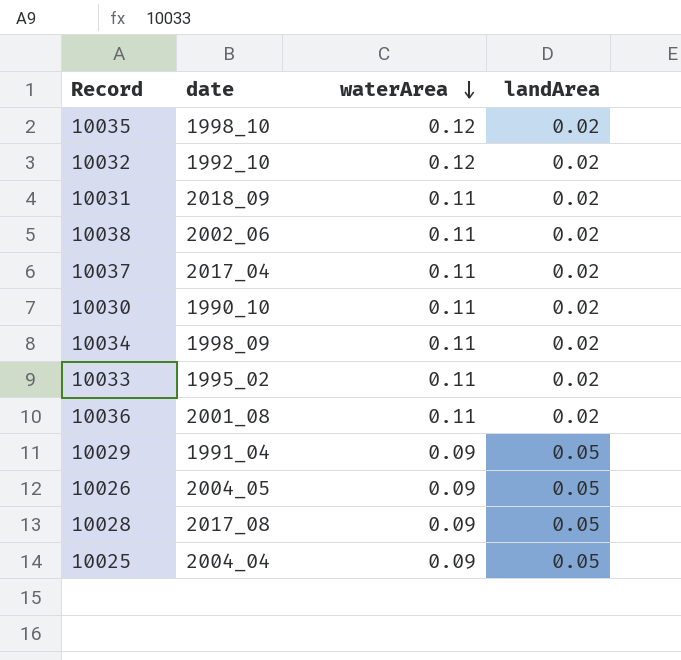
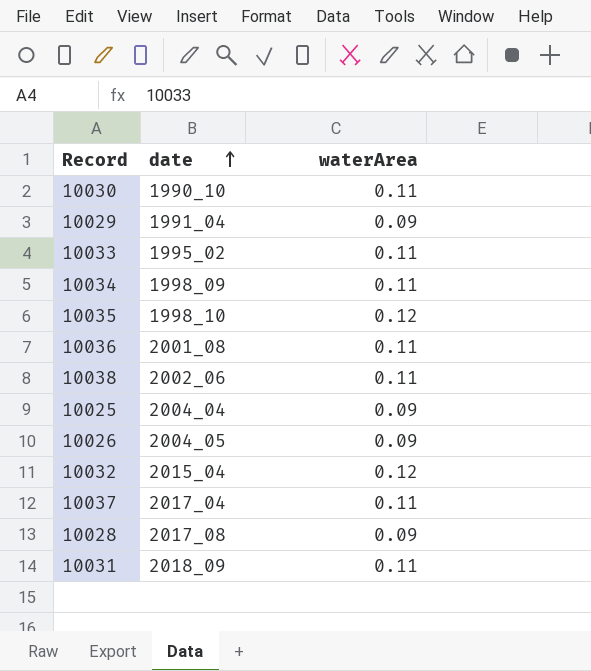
row order: waterArea descending -> date ascending
column landArea | position: 4 -> none
10032 | date: 1992_10 -> 2015_04

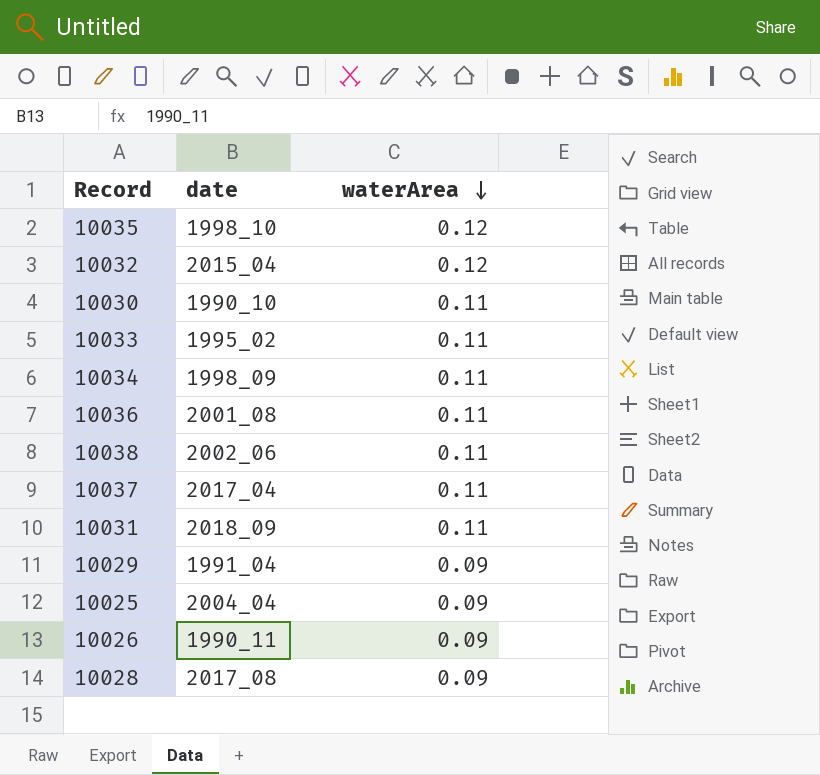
row order: date ascending -> waterArea descending
10026 | date: 2004_05 -> 1990_11

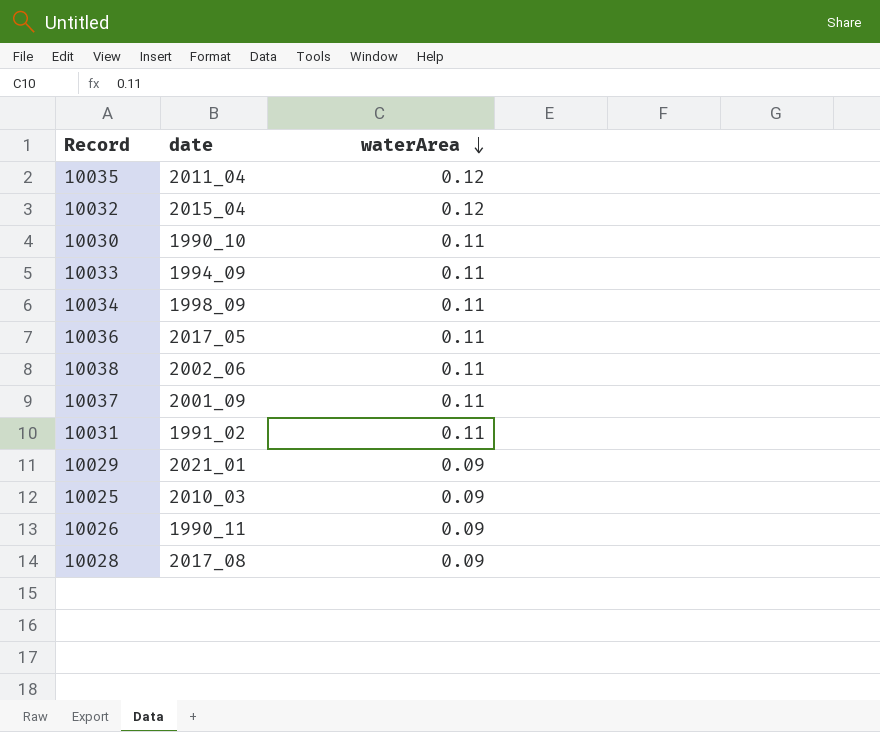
10035 | date: 1998_10 -> 2011_04
10033 | date: 1995_02 -> 1994_09
10036 | date: 2001_08 -> 2017_05
10037 | date: 2017_04 -> 2001_09
10031 | date: 2018_09 -> 1991_02
10029 | date: 1991_04 -> 2021_01
10025 | date: 2004_04 -> 2010_03

